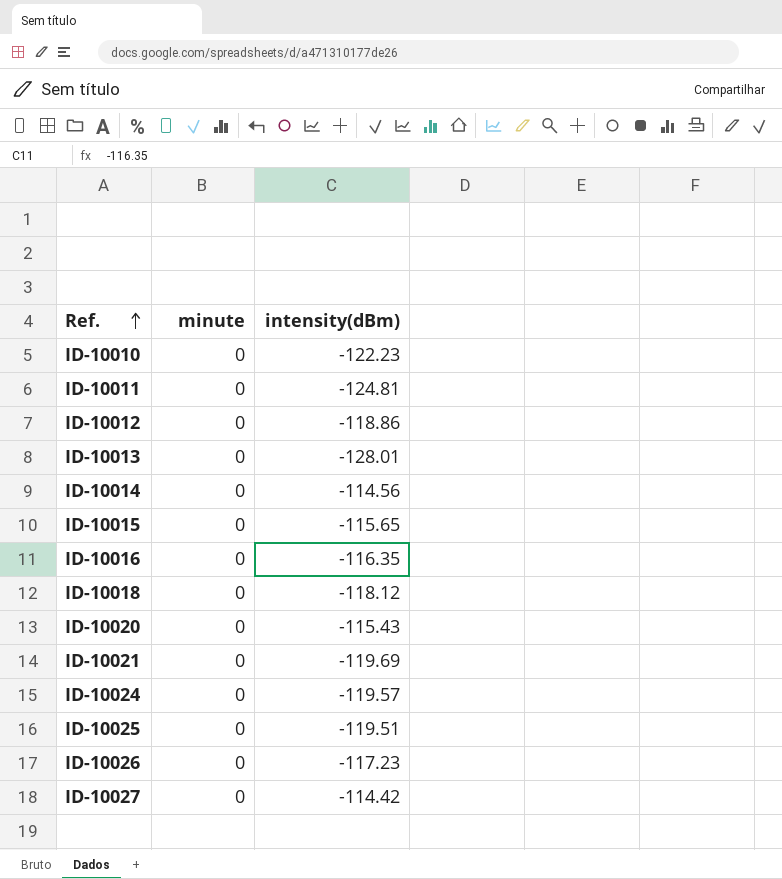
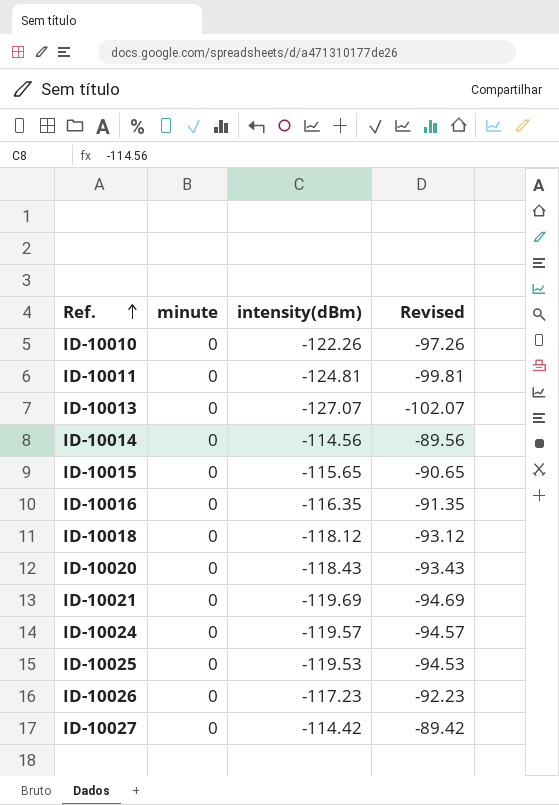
column Revised | formula: none -> [intensity(dBm)] + 25
row ID-10012: 0 | -118.86 -> none
ID-10010 | intensity(dBm): -122.23 -> -122.26
ID-10013 | intensity(dBm): -128.01 -> -127.07
ID-10020 | intensity(dBm): -115.43 -> -118.43
ID-10025 | intensity(dBm): -119.51 -> -119.53

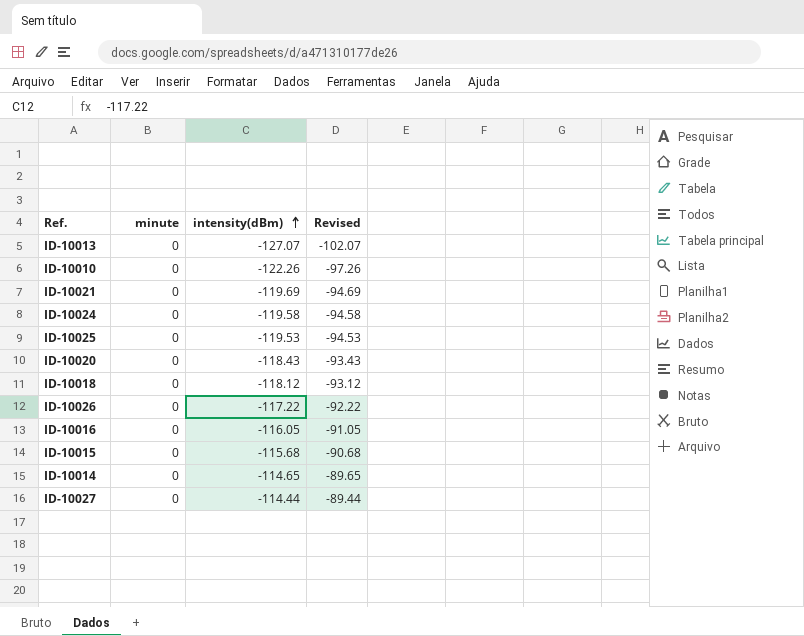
row order: Ref. ascending -> intensity(dBm) ascending
row ID-10011: 0 | -124.81 | -99.81 -> none
ID-10024 | intensity(dBm): -119.57 -> -119.58
ID-10024 | Revised: -94.57 -> -94.58
ID-10026 | intensity(dBm): -117.23 -> -117.22
ID-10026 | Revised: -92.23 -> -92.22
ID-10016 | intensity(dBm): -116.35 -> -116.05
ID-10016 | Revised: -91.35 -> -91.05
ID-10015 | intensity(dBm): -115.65 -> -115.68
ID-10015 | Revised: -90.65 -> -90.68
ID-10014 | intensity(dBm): -114.56 -> -114.65
ID-10014 | Revised: -89.56 -> -89.65
ID-10027 | intensity(dBm): -114.42 -> -114.44
ID-10027 | Revised: -89.42 -> -89.44

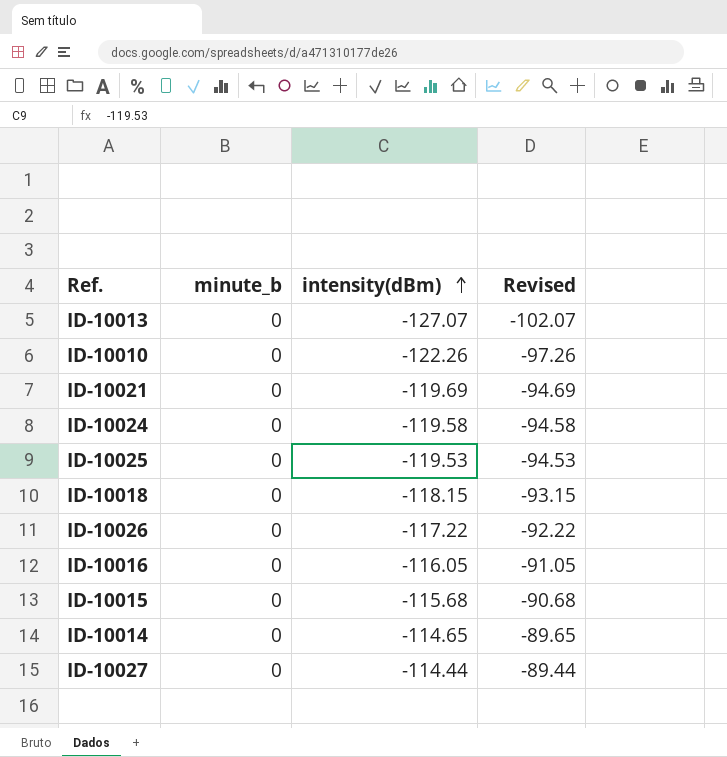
column name: minute -> minute_b
row ID-10020: 0 | -118.43 | -93.43 -> none
ID-10018 | intensity(dBm): -118.12 -> -118.15
ID-10018 | Revised: -93.12 -> -93.15

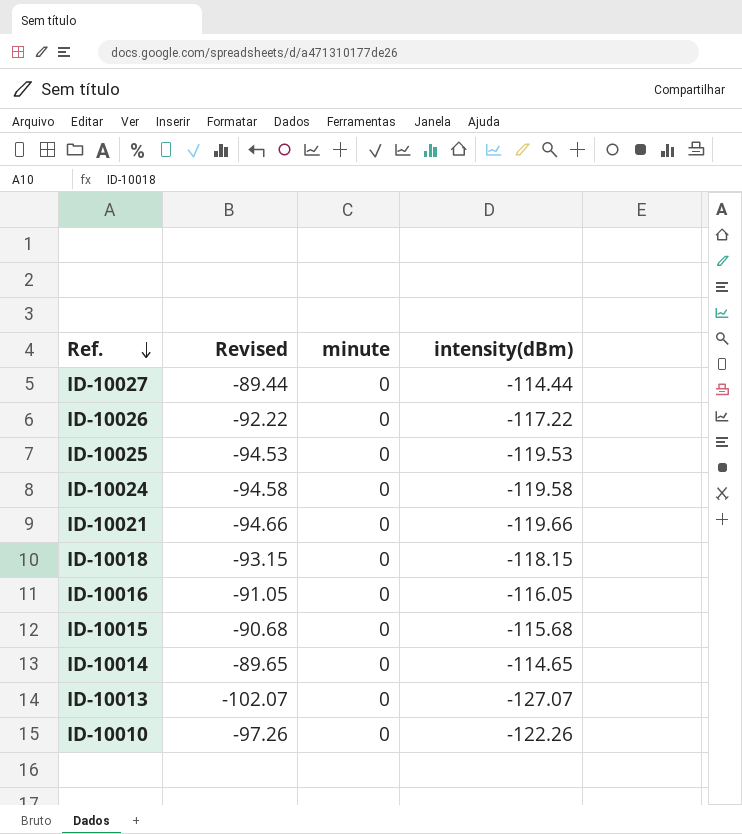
row order: intensity(dBm) ascending -> Ref. descending
column Revised | position: 4 -> 2
column name: minute_b -> minute
ID-10021 | Revised: -94.69 -> -94.66
ID-10021 | intensity(dBm): -119.69 -> -119.66

